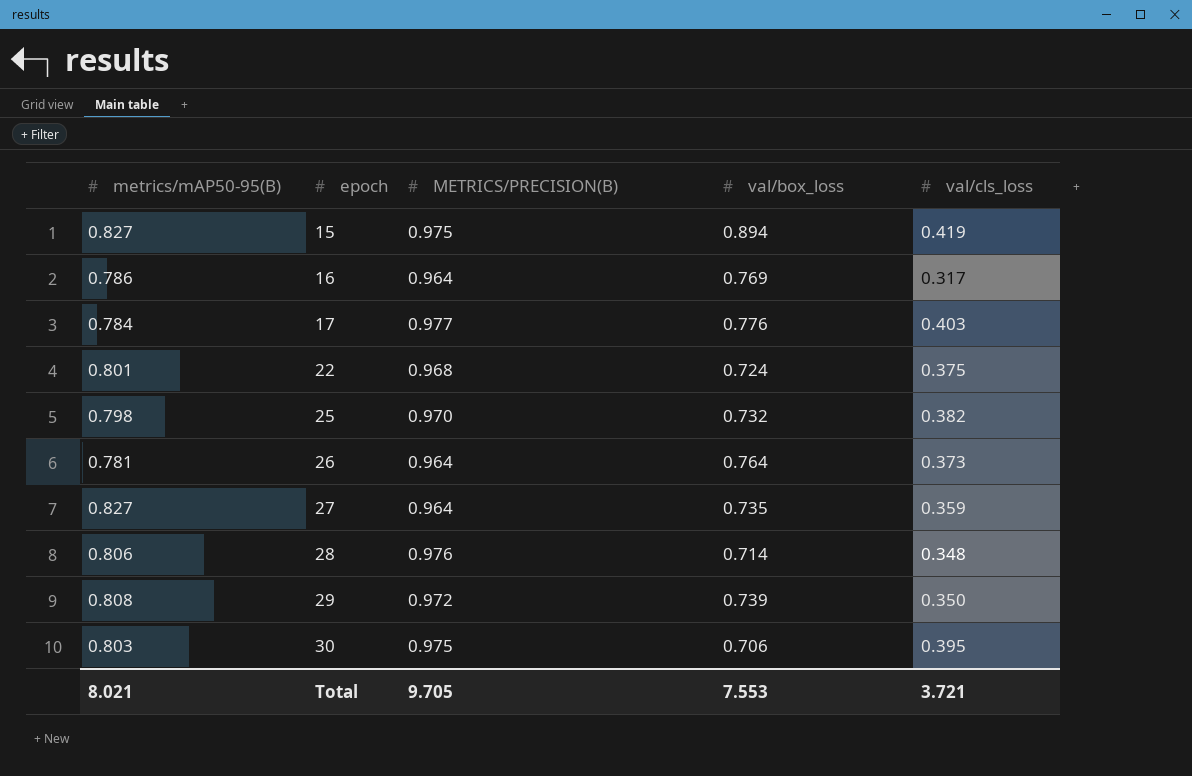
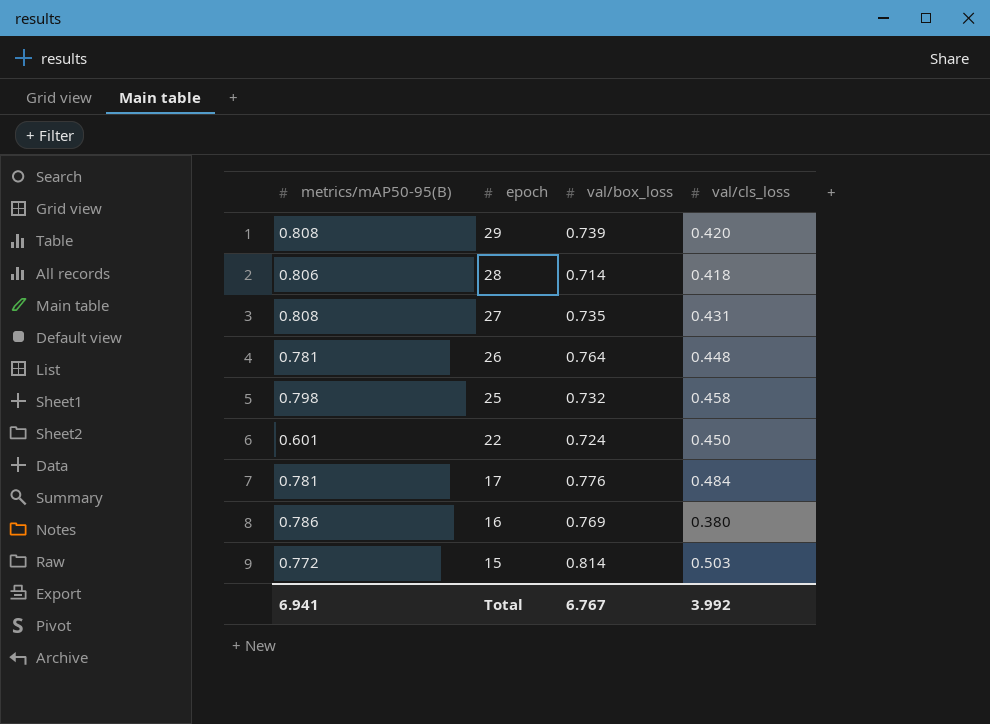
row order: epoch ascending -> epoch descending
column METRICS/PRECISION(B) | position: 3 -> none
row 30: 0.803 | 0.975 | 0.706 | 0.395 -> none
29 | val/cls_loss: 0.350 -> 0.420
28 | val/cls_loss: 0.348 -> 0.418
27 | metrics/mAP50-95(B): 0.827 -> 0.808
27 | val/cls_loss: 0.359 -> 0.431
26 | val/cls_loss: 0.373 -> 0.448
25 | val/cls_loss: 0.382 -> 0.458
22 | metrics/mAP50-95(B): 0.801 -> 0.601
22 | val/cls_loss: 0.375 -> 0.450
17 | metrics/mAP50-95(B): 0.784 -> 0.781
17 | val/cls_loss: 0.403 -> 0.484
16 | val/cls_loss: 0.317 -> 0.380
15 | metrics/mAP50-95(B): 0.827 -> 0.772
15 | val/box_loss: 0.894 -> 0.814
15 | val/cls_loss: 0.419 -> 0.503
Total | metrics/mAP50-95(B): 8.021 -> 6.941
Total | val/box_loss: 7.553 -> 6.767
Total | val/cls_loss: 3.721 -> 3.992

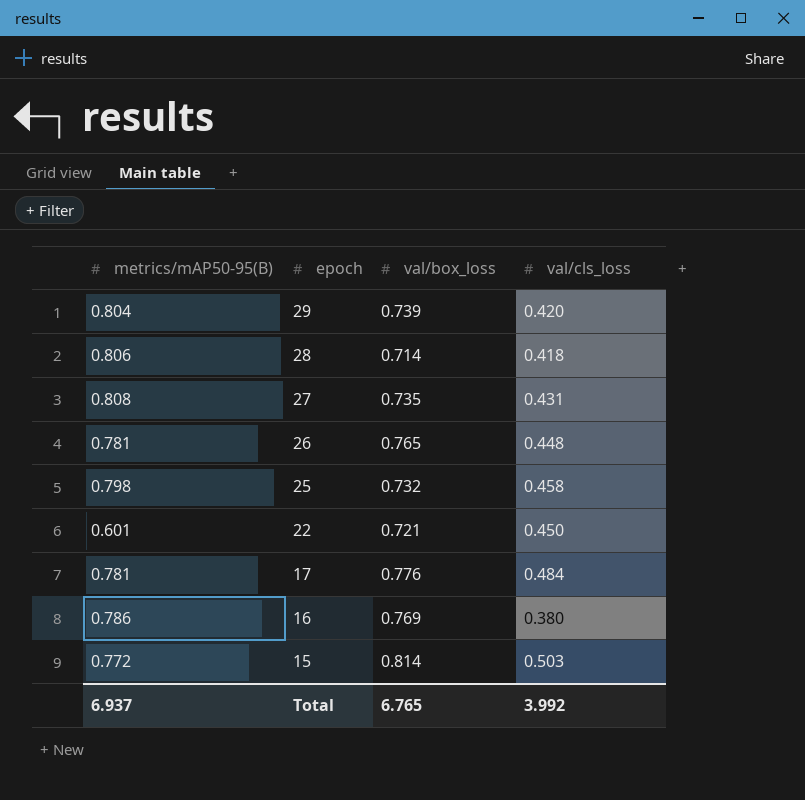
29 | metrics/mAP50-95(B): 0.808 -> 0.804
26 | val/box_loss: 0.764 -> 0.765
22 | val/box_loss: 0.724 -> 0.721
Total | metrics/mAP50-95(B): 6.941 -> 6.937
Total | val/box_loss: 6.767 -> 6.765

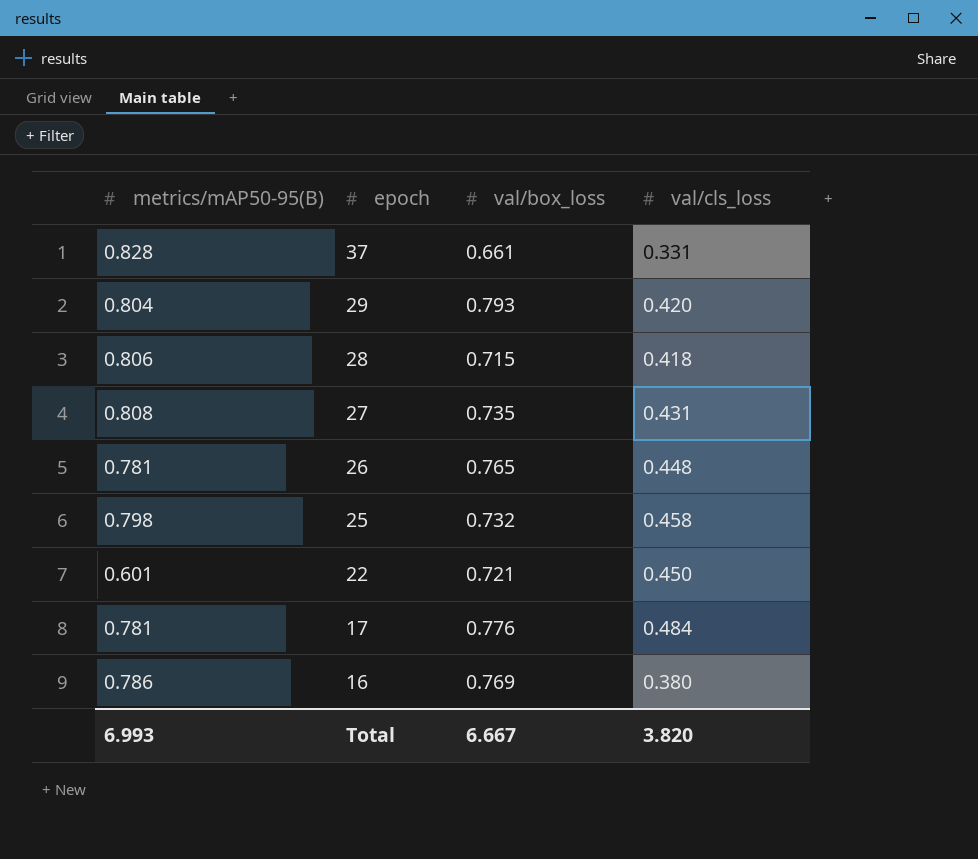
row 15: 0.772 | 0.814 | 0.503 -> none
row 37: none -> 0.828 | 0.661 | 0.331
29 | val/box_loss: 0.739 -> 0.793
28 | val/box_loss: 0.714 -> 0.715
Total | metrics/mAP50-95(B): 6.937 -> 6.993
Total | val/box_loss: 6.765 -> 6.667
Total | val/cls_loss: 3.992 -> 3.820

